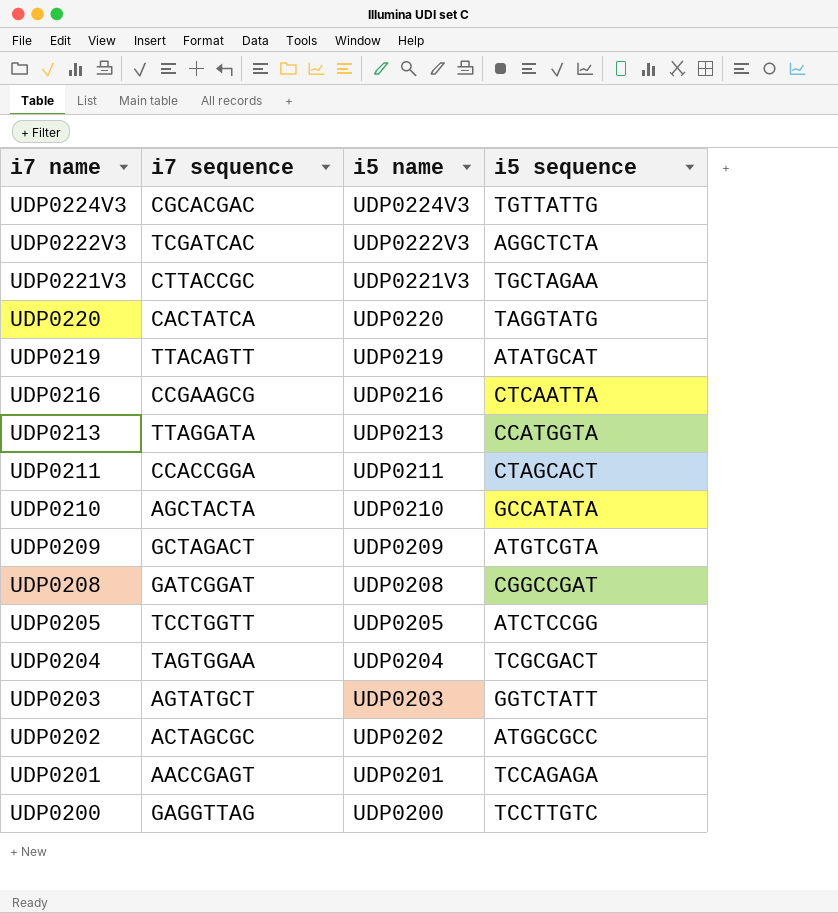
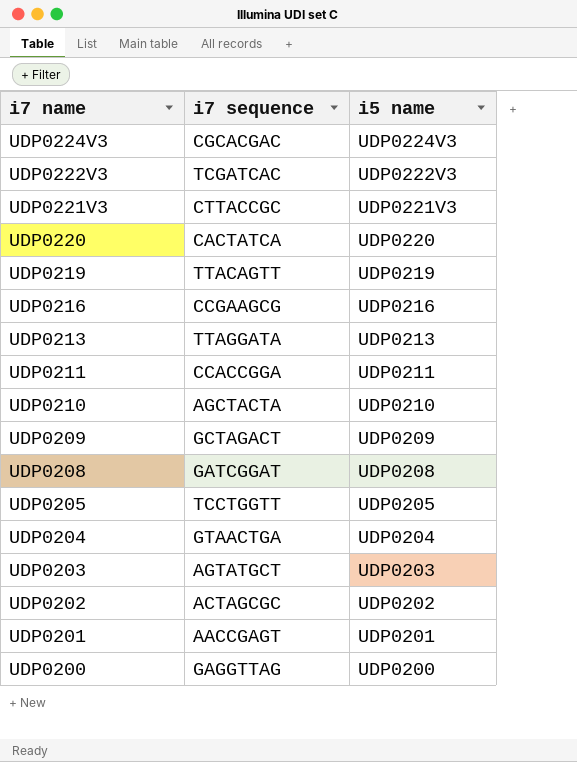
column i5 sequence | position: 4 -> none
UDP0204 | i7 sequence: TAGTGGAA -> GTAACTGA

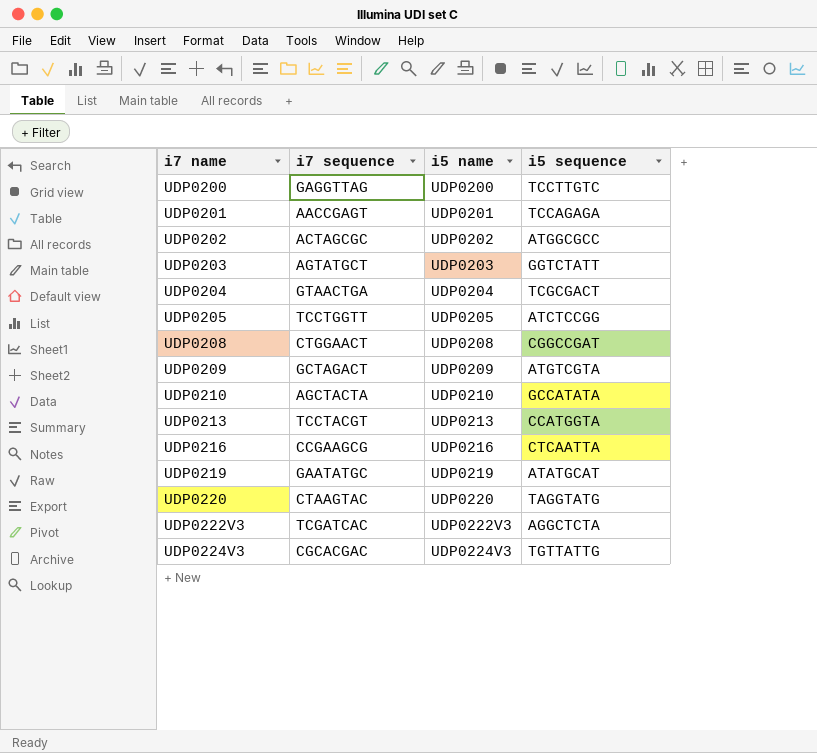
row order: i7 name descending -> i7 name ascending
column i5 sequence | position: none -> 4
row UDP0221V3: CTTACCGC | UDP0221V3 -> none
row UDP0211: CCACCGGA | UDP0211 -> none
UDP0208 | i7 sequence: GATCGGAT -> CTGGAACT
UDP0213 | i7 sequence: TTAGGATA -> TCCTACGT
UDP0219 | i7 sequence: TTACAGTT -> GAATATGC
UDP0220 | i7 sequence: CACTATCA -> CTAAGTAC

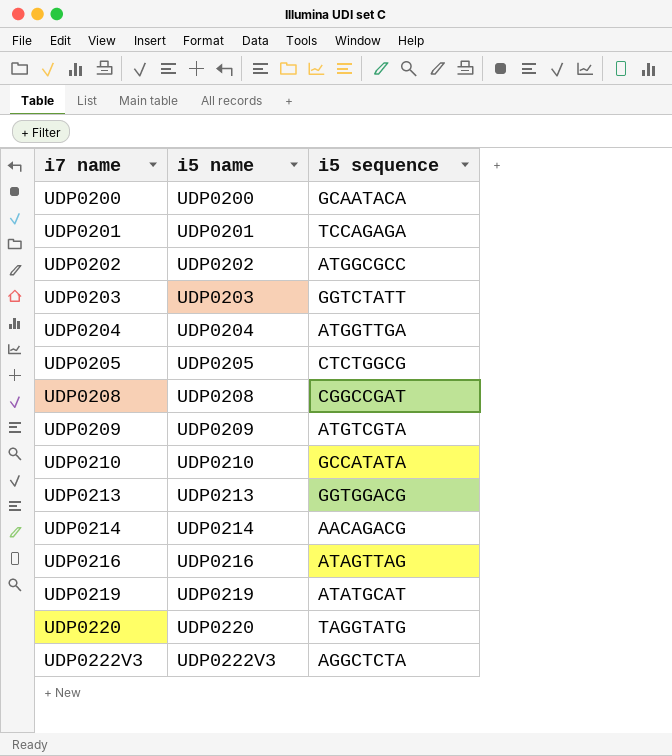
column i7 sequence | position: 2 -> none
row UDP0224V3: CGCACGAC | UDP0224V3 | TGTTATTG -> none
UDP0200 | i5 sequence: TCCTTGTC -> GCAATACA
UDP0204 | i5 sequence: TCGCGACT -> ATGGTTGA
UDP0205 | i5 sequence: ATCTCCGG -> CTCTGGCG
UDP0213 | i5 sequence: CCATGGTA -> GGTGGACG
row UDP0214: none -> UDP0214 | AACAGACG
UDP0216 | i5 sequence: CTCAATTA -> ATAGTTAG

